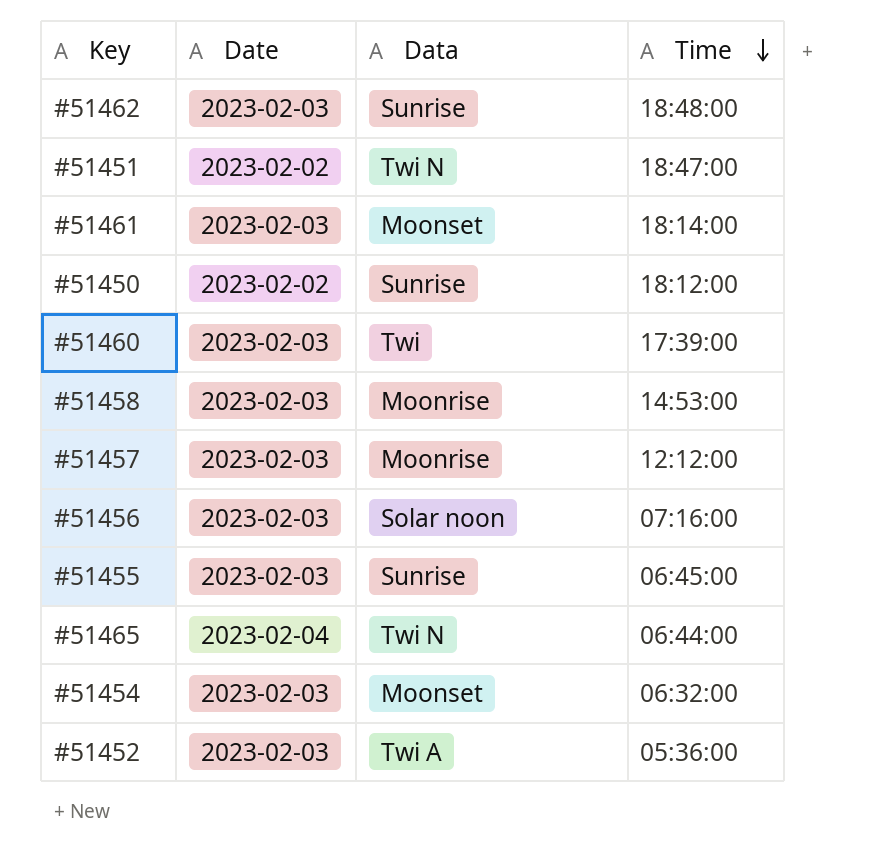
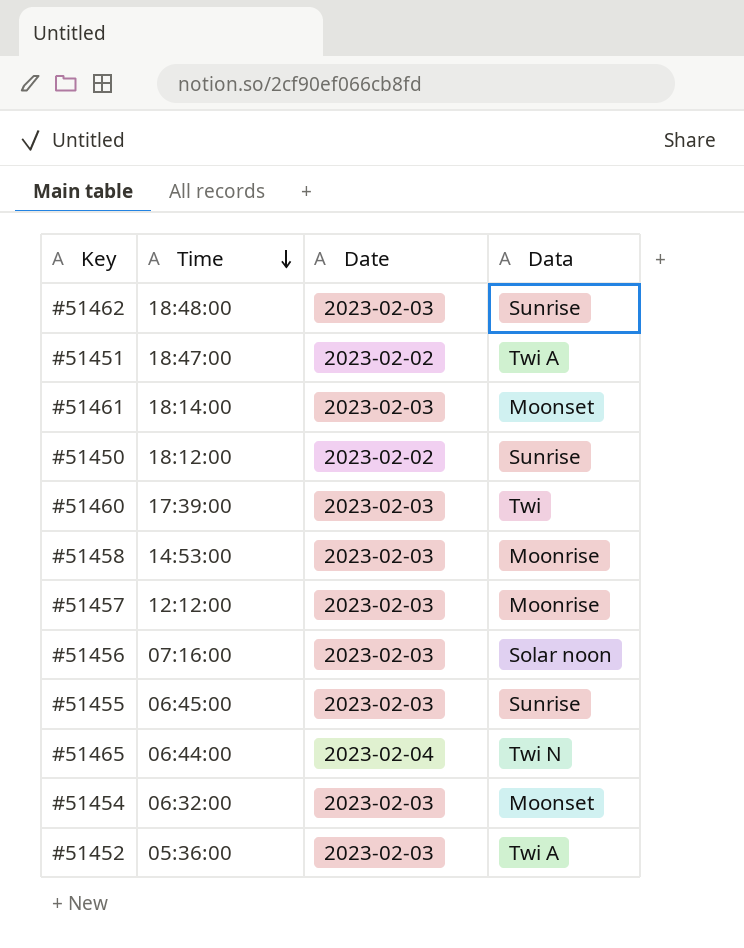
column Time | position: 4 -> 2
#51451 | Data: Twi N -> Twi A

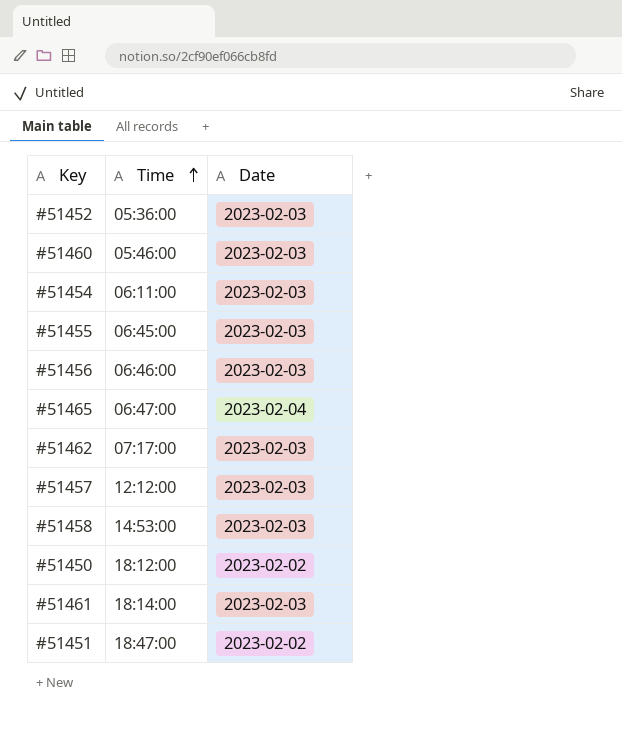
row order: Time descending -> Time ascending
column Data | position: 4 -> none
#51460 | Time: 17:39:00 -> 05:46:00
#51454 | Time: 06:32:00 -> 06:11:00
#51456 | Time: 07:16:00 -> 06:46:00
#51465 | Time: 06:44:00 -> 06:47:00
#51462 | Time: 18:48:00 -> 07:17:00

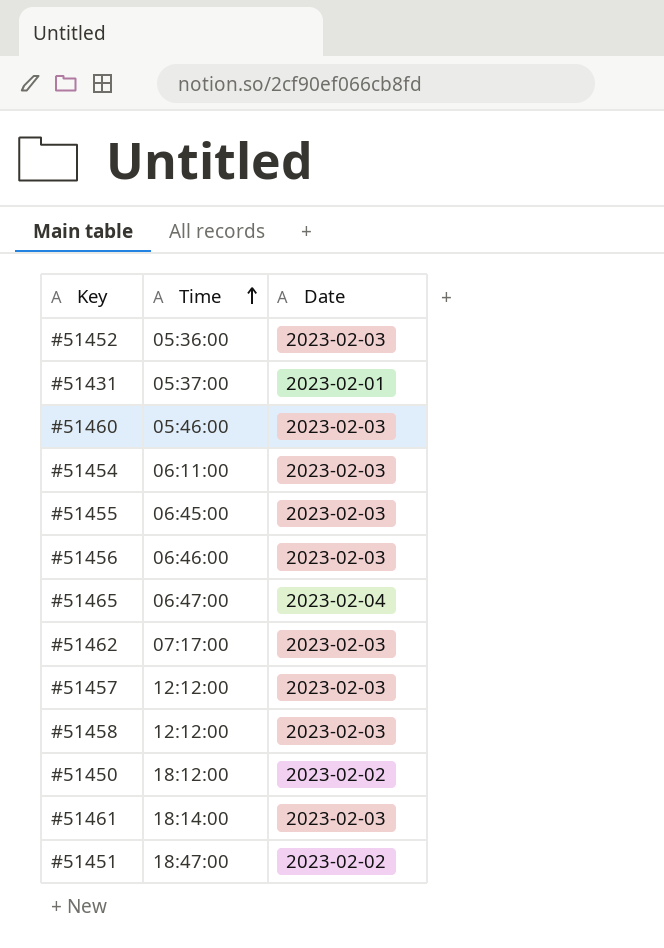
row #51431: none -> 05:37:00 | 2023-02-01
#51458 | Time: 14:53:00 -> 12:12:00

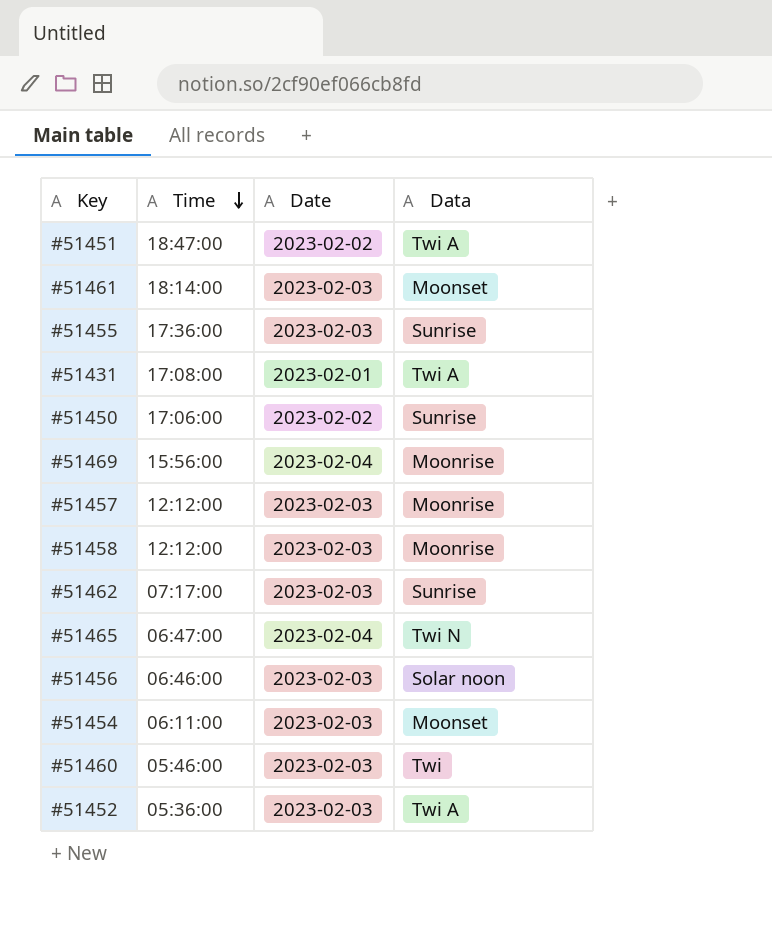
row order: Time ascending -> Time descending
column Data | position: none -> 4
#51455 | Time: 06:45:00 -> 17:36:00
#51431 | Time: 05:37:00 -> 17:08:00
#51450 | Time: 18:12:00 -> 17:06:00
row #51469: none -> 15:56:00 | 2023-02-04 | Moonrise

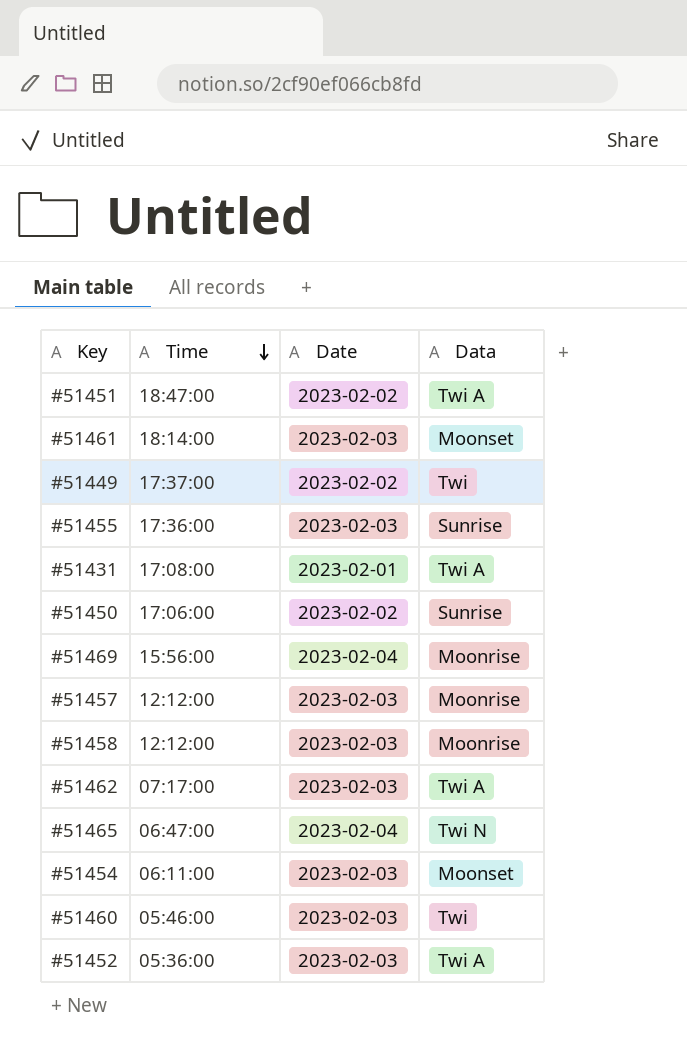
row #51456: 06:46:00 | 2023-02-03 | Solar noon -> none
row #51449: none -> 17:37:00 | 2023-02-02 | Twi
#51462 | Data: Sunrise -> Twi A

